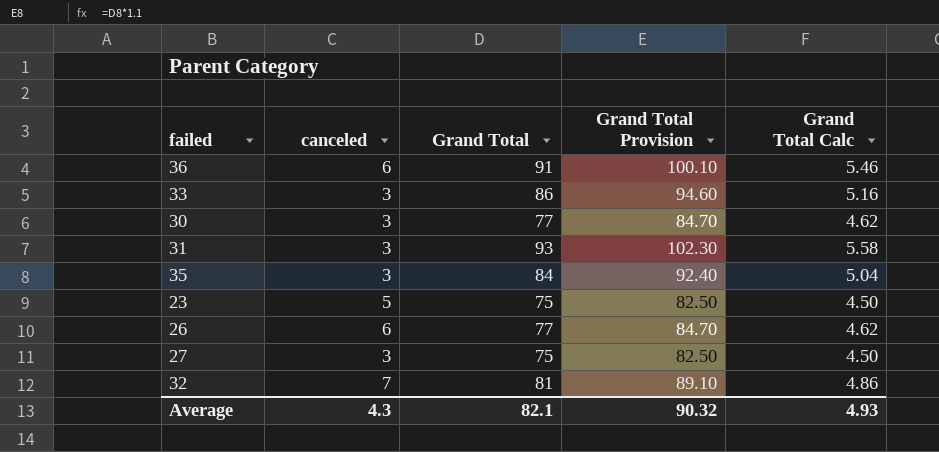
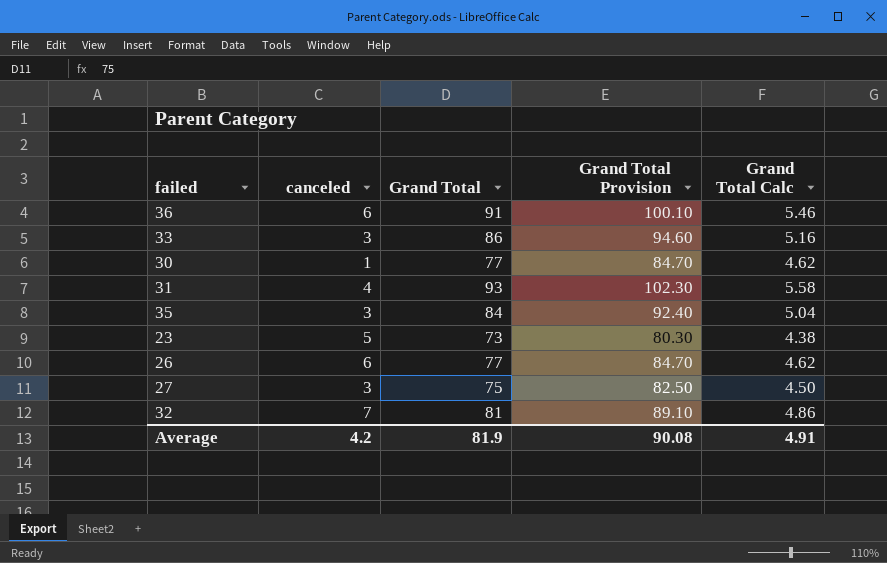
30 | canceled: 3 -> 1
31 | canceled: 3 -> 4
23 | Grand Total: 75 -> 73
23 | Grand Total Provision: 82.50 -> 80.30
23 | Grand Total Calc: 4.50 -> 4.38
Average | canceled: 4.3 -> 4.2
Average | Grand Total: 82.1 -> 81.9
Average | Grand Total Provision: 90.32 -> 90.08
Average | Grand Total Calc: 4.93 -> 4.91

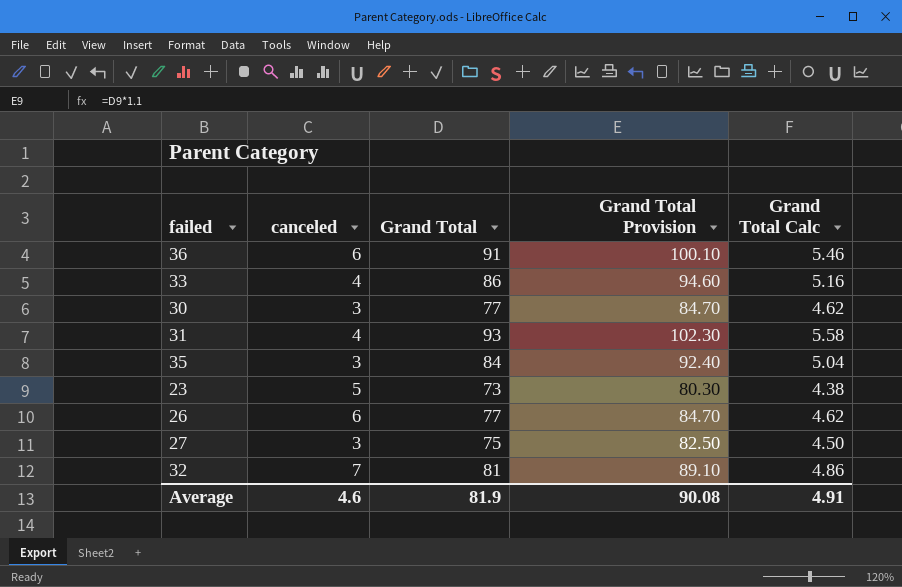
33 | canceled: 3 -> 4
30 | canceled: 1 -> 3
Average | canceled: 4.2 -> 4.6

